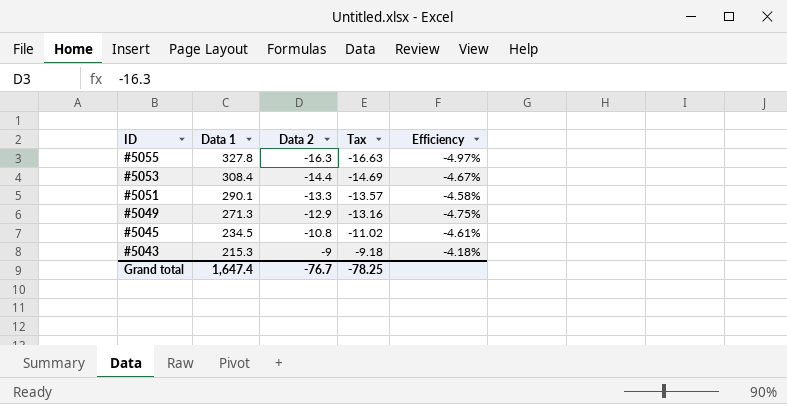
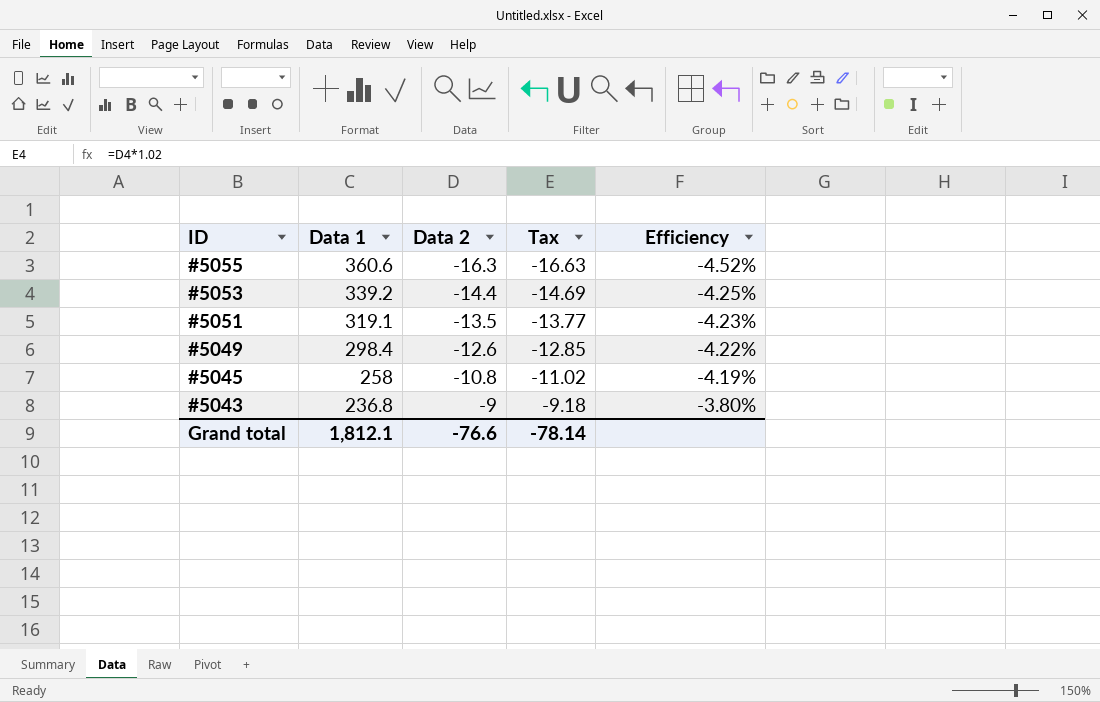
#5055 | Data 1: 327.8 -> 360.6
#5055 | Efficiency: -4.97% -> -4.52%
#5053 | Data 1: 308.4 -> 339.2
#5053 | Efficiency: -4.67% -> -4.25%
#5051 | Data 1: 290.1 -> 319.1
#5051 | Data 2: -13.3 -> -13.5
#5051 | Tax: -13.57 -> -13.77
#5051 | Efficiency: -4.58% -> -4.23%
#5049 | Data 1: 271.3 -> 298.4
#5049 | Data 2: -12.9 -> -12.6
#5049 | Tax: -13.16 -> -12.85
#5049 | Efficiency: -4.75% -> -4.22%
#5045 | Data 1: 234.5 -> 258
#5045 | Efficiency: -4.61% -> -4.19%
#5043 | Data 1: 215.3 -> 236.8
#5043 | Efficiency: -4.18% -> -3.80%
Grand total | Data 1: 1,647.4 -> 1,812.1
Grand total | Data 2: -76.7 -> -76.6
Grand total | Tax: -78.25 -> -78.14

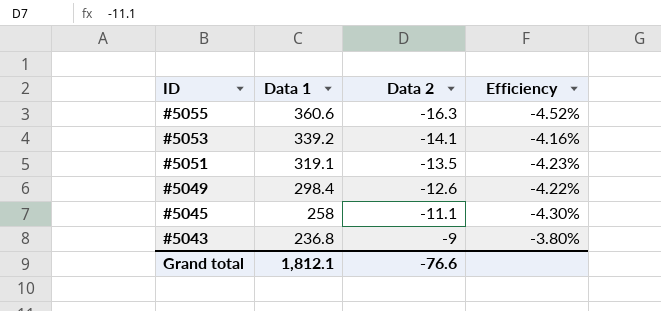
column Tax | formula: [Data 2] * 1.02 -> none
#5053 | Data 2: -14.4 -> -14.1
#5053 | Efficiency: -4.25% -> -4.16%
#5045 | Data 2: -10.8 -> -11.1
#5045 | Efficiency: -4.19% -> -4.30%

